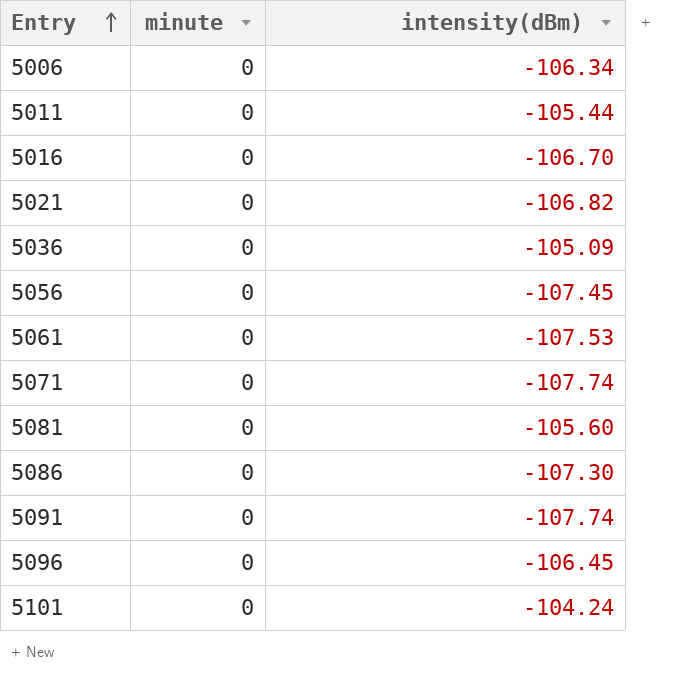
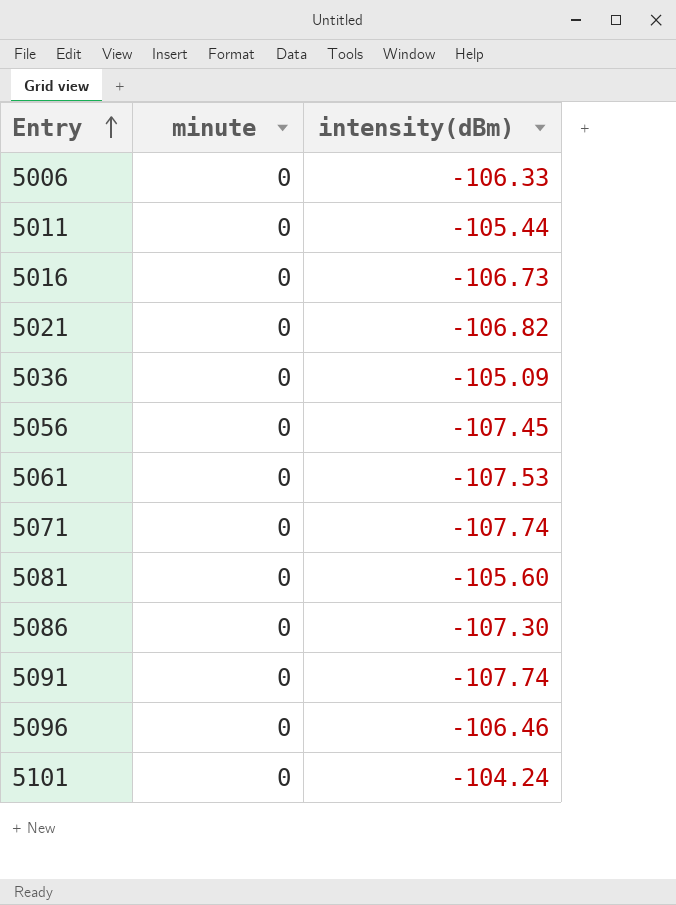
5006 | intensity(dBm): -106.34 -> -106.33
5016 | intensity(dBm): -106.70 -> -106.73
5096 | intensity(dBm): -106.45 -> -106.46

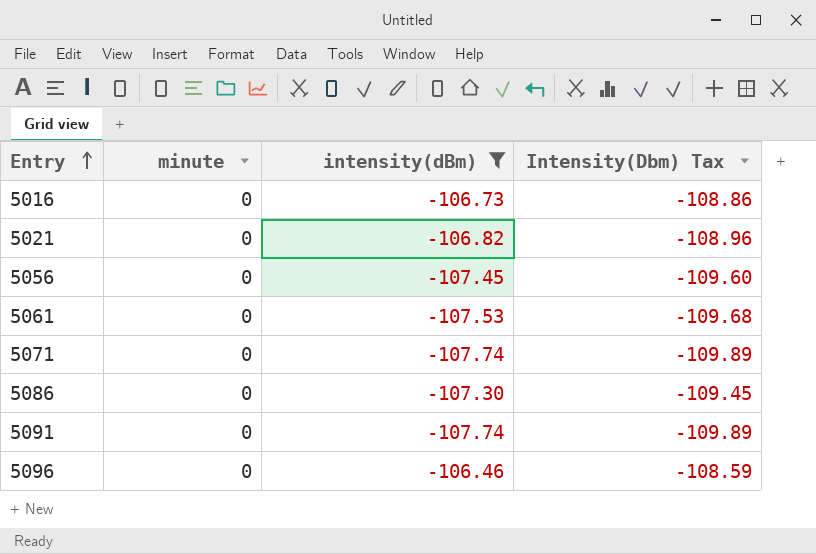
filter: none -> intensity(dBm) <= -106.46
column Intensity(Dbm) Tax | formula: none -> [intensity(dBm)] * 1.02

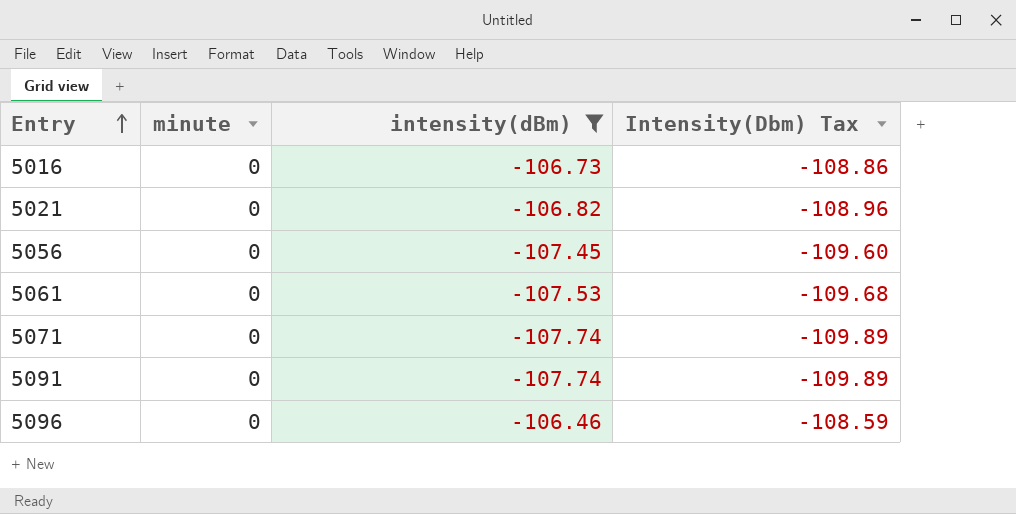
row 5086: 0 | -107.30 | -109.45 -> none

